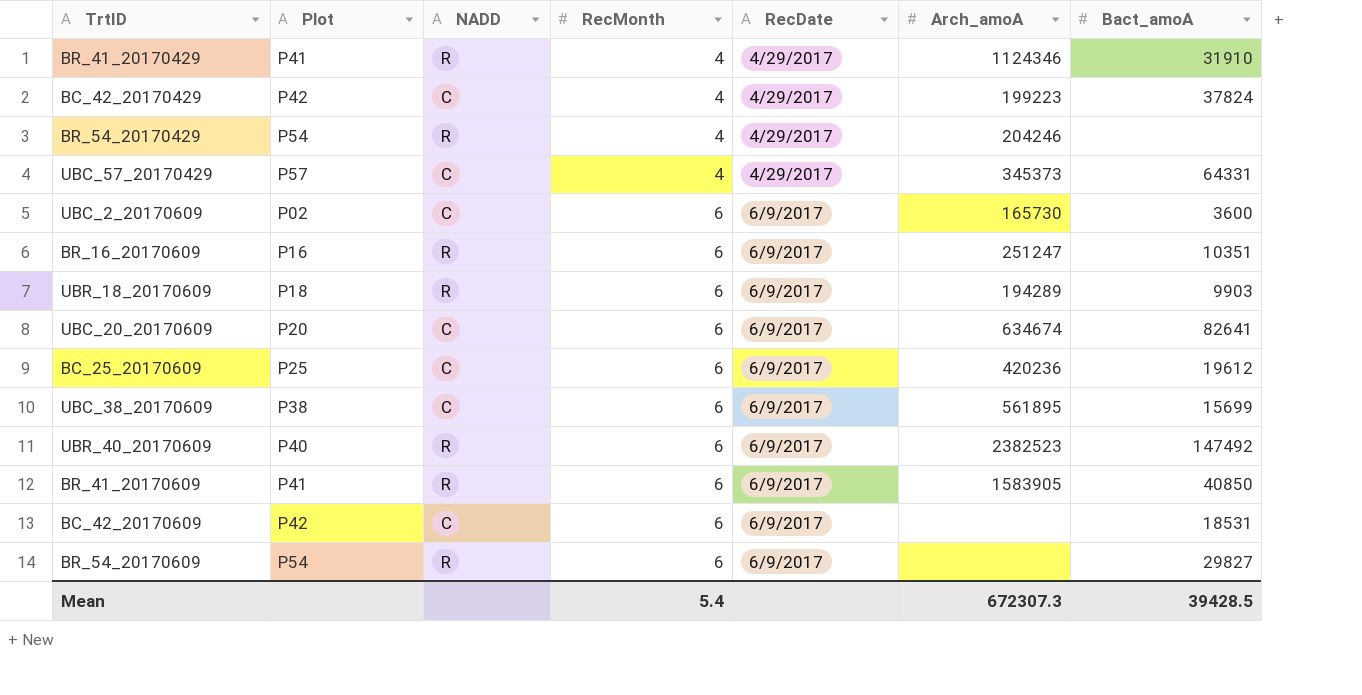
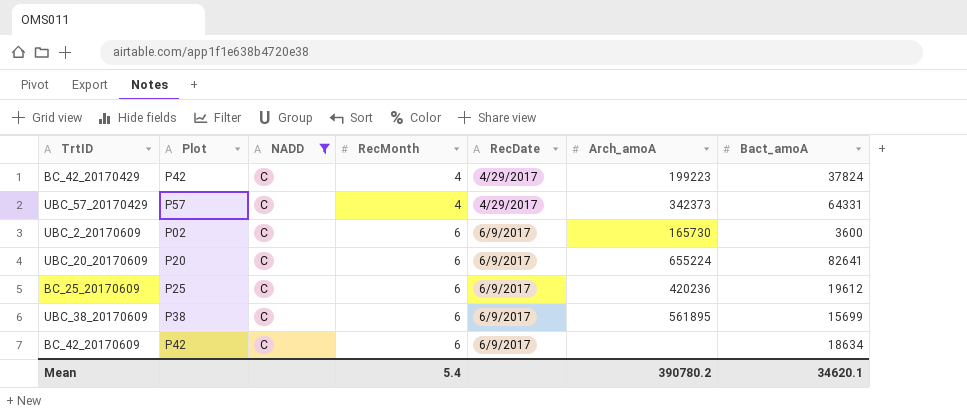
filter: none -> NADD = C
UBC_57_20170429 | Arch_amoA: 345373 -> 342373
UBC_20_20170609 | Arch_amoA: 634674 -> 655224
BC_42_20170609 | Bact_amoA: 18531 -> 18634
Mean | Arch_amoA: 672307.3 -> 390780.2
Mean | Bact_amoA: 39428.5 -> 34620.1

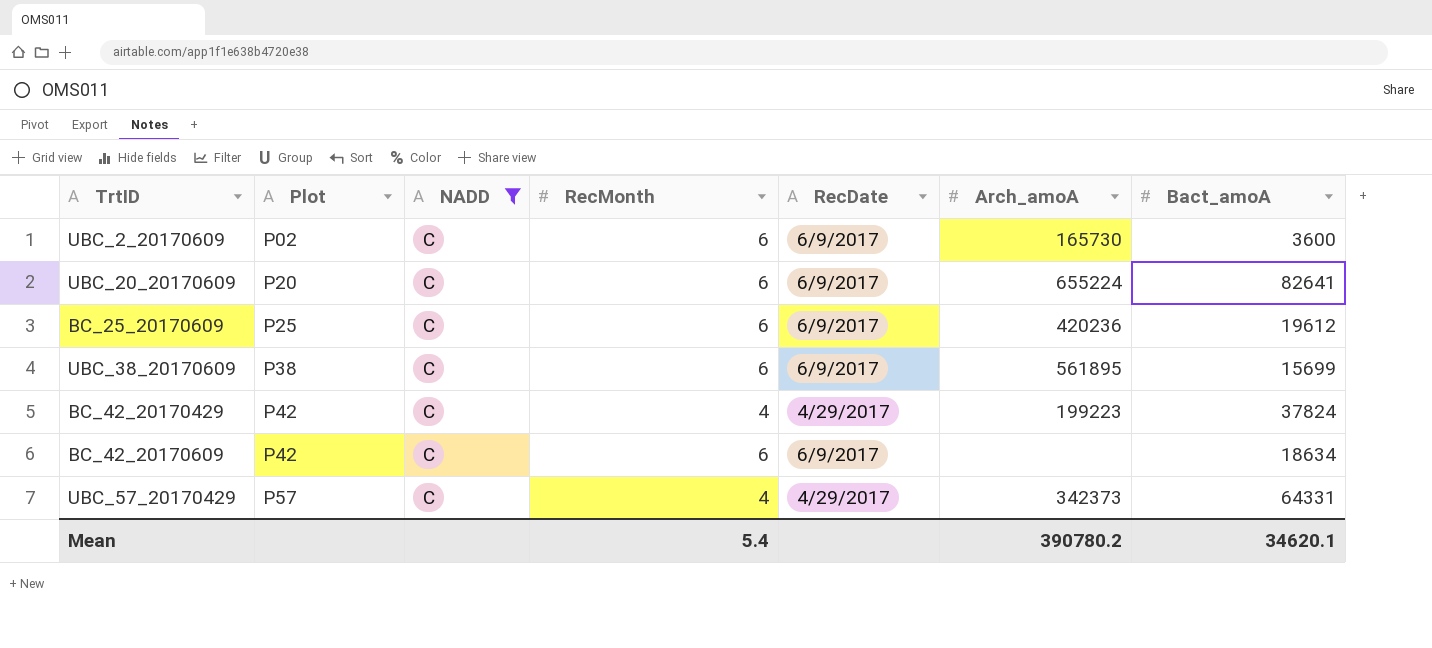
row order: RecMonth ascending -> Plot ascending

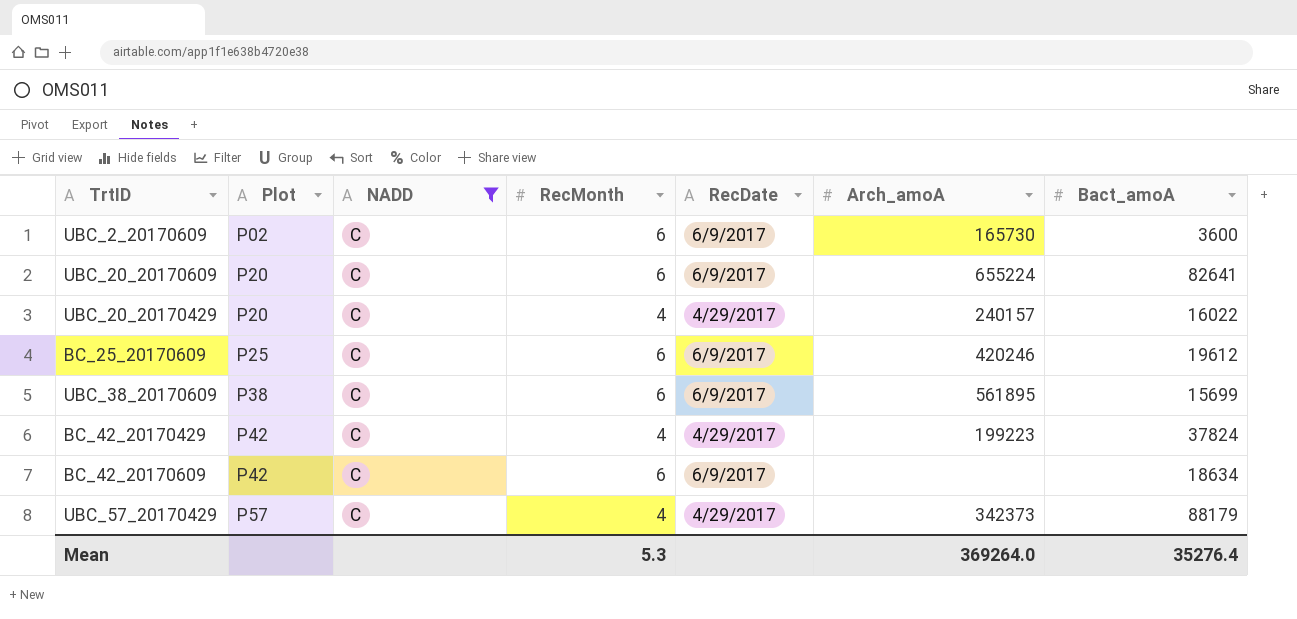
row UBC_20_20170429: none -> P20 | C | 4 | 4/29/2017 | 240157 | 16022
BC_25_20170609 | Arch_amoA: 420236 -> 420246
UBC_57_20170429 | Bact_amoA: 64331 -> 88179
Mean | RecMonth: 5.4 -> 5.3
Mean | Arch_amoA: 390780.2 -> 369264.0
Mean | Bact_amoA: 34620.1 -> 35276.4

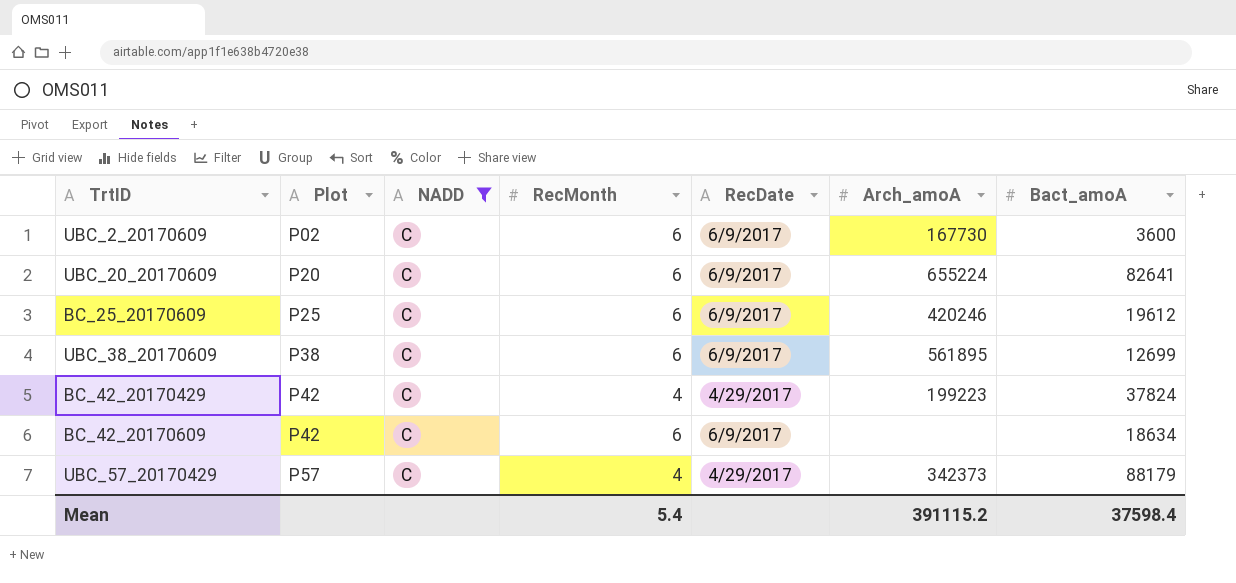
row UBC_20_20170429: P20 | C | 4 | 4/29/2017 | 240157 | 16022 -> none
UBC_2_20170609 | Arch_amoA: 165730 -> 167730
UBC_38_20170609 | Bact_amoA: 15699 -> 12699
Mean | RecMonth: 5.3 -> 5.4
Mean | Arch_amoA: 369264.0 -> 391115.2
Mean | Bact_amoA: 35276.4 -> 37598.4

